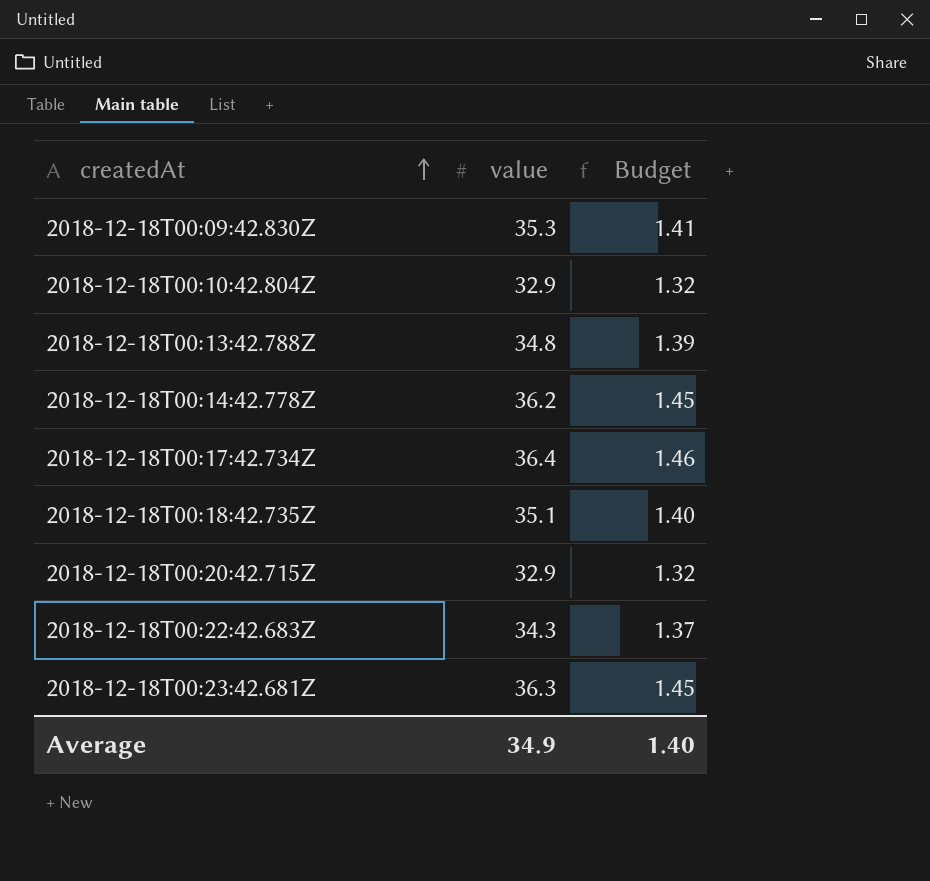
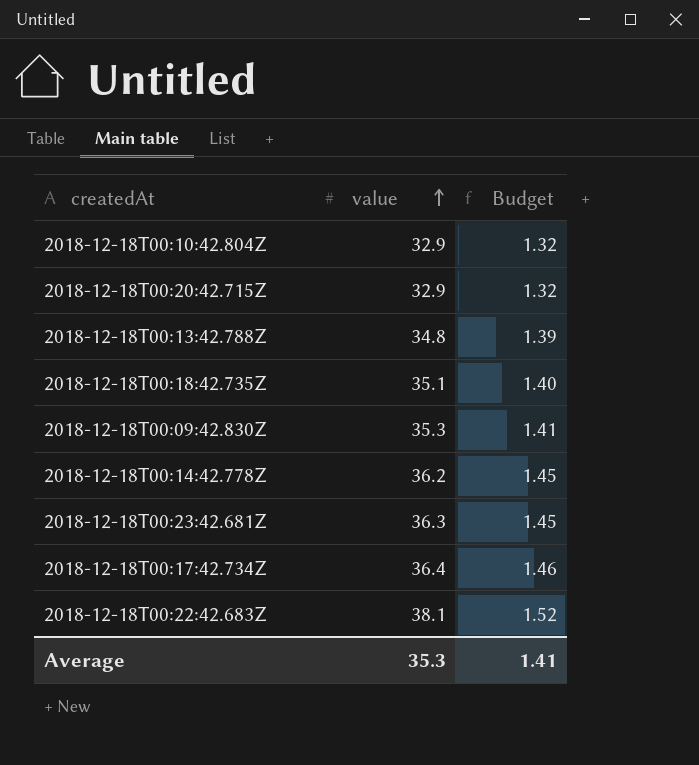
row order: createdAt ascending -> value ascending
2018-12-18T00:22:42.683Z | value: 34.3 -> 38.1
2018-12-18T00:22:42.683Z | Budget: 1.37 -> 1.52
Average | value: 34.9 -> 35.3
Average | Budget: 1.40 -> 1.41

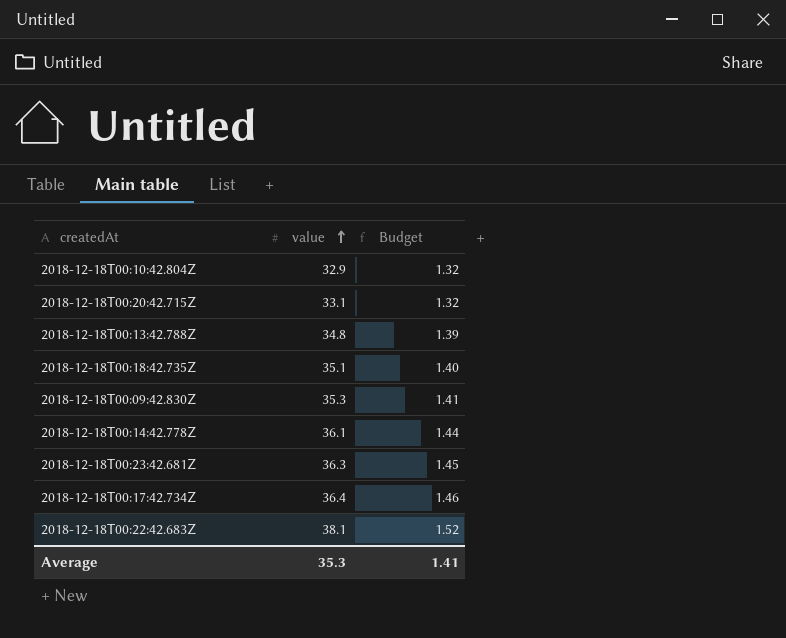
2018-12-18T00:20:42.715Z | value: 32.9 -> 33.1
2018-12-18T00:14:42.778Z | value: 36.2 -> 36.1
2018-12-18T00:14:42.778Z | Budget: 1.45 -> 1.44

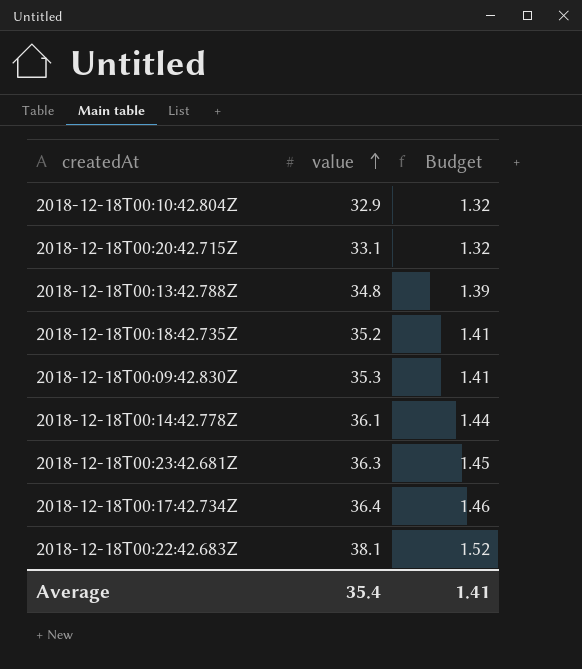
2018-12-18T00:18:42.735Z | value: 35.1 -> 35.2
2018-12-18T00:18:42.735Z | Budget: 1.40 -> 1.41
Average | value: 35.3 -> 35.4

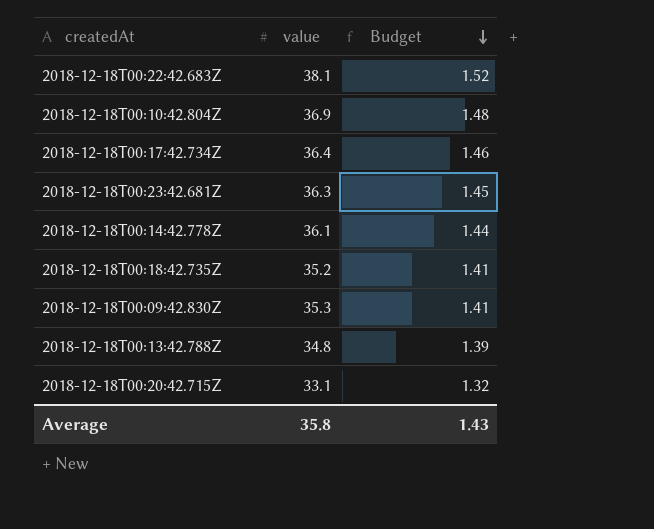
row order: value ascending -> Budget descending
2018-12-18T00:10:42.804Z | value: 32.9 -> 36.9
2018-12-18T00:10:42.804Z | Budget: 1.32 -> 1.48
Average | value: 35.4 -> 35.8
Average | Budget: 1.41 -> 1.43

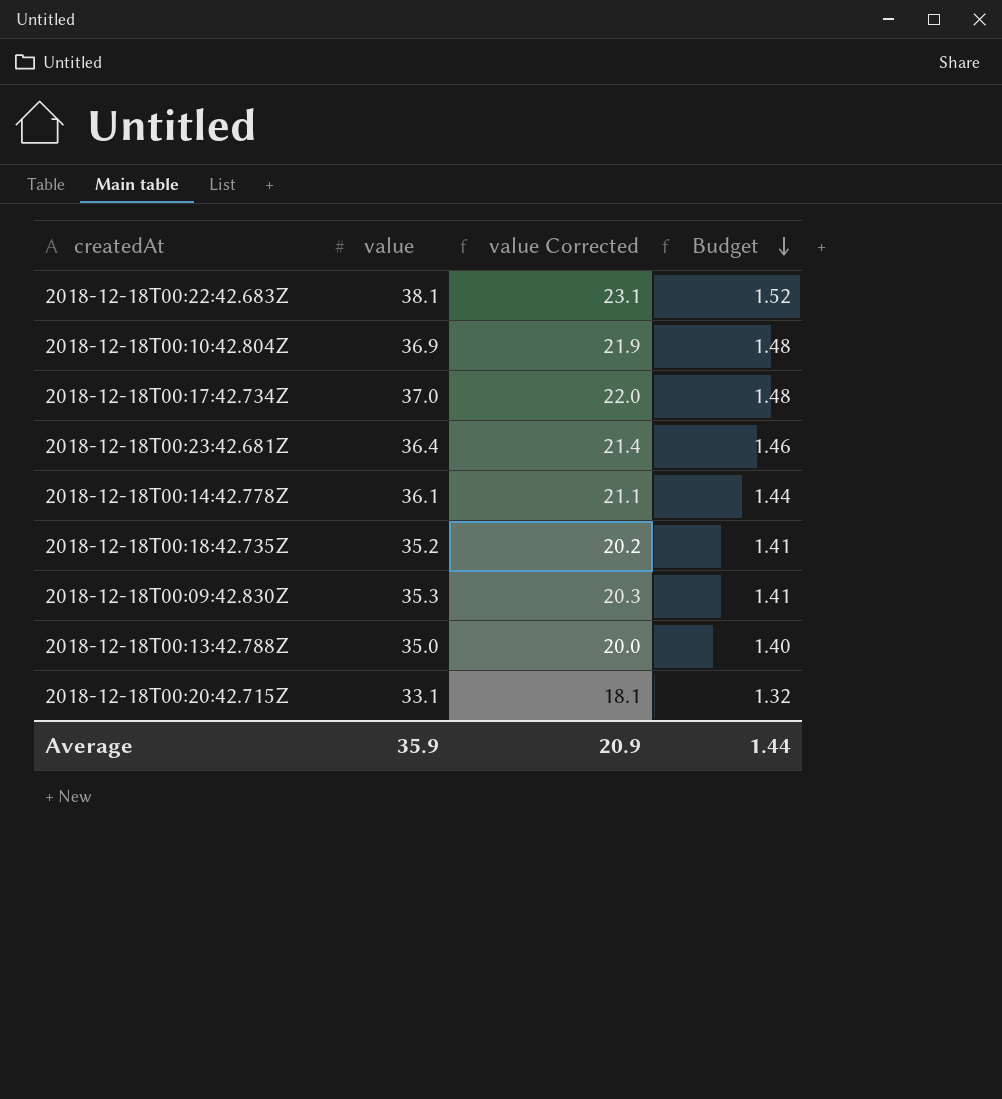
column value Corrected | formula: none -> [value] - 15
2018-12-18T00:17:42.734Z | value: 36.4 -> 37.0
2018-12-18T00:17:42.734Z | Budget: 1.46 -> 1.48
2018-12-18T00:23:42.681Z | value: 36.3 -> 36.4
2018-12-18T00:23:42.681Z | Budget: 1.45 -> 1.46
2018-12-18T00:13:42.788Z | value: 34.8 -> 35.0
2018-12-18T00:13:42.788Z | Budget: 1.39 -> 1.40
Average | value: 35.8 -> 35.9
Average | Budget: 1.43 -> 1.44

